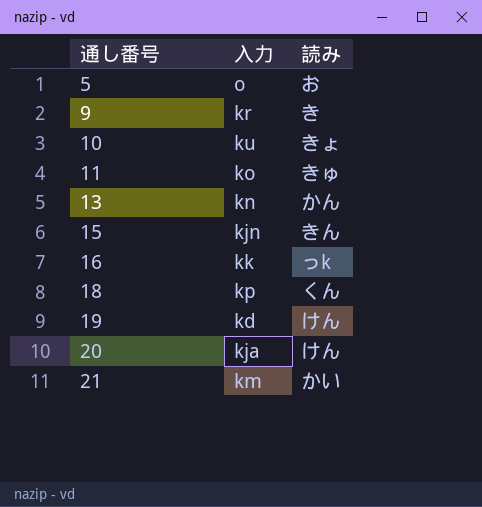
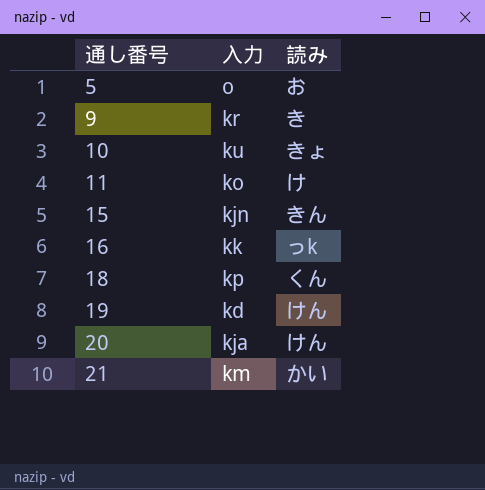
row 13: kn | かん -> none
11 | 読み: きゅ -> け

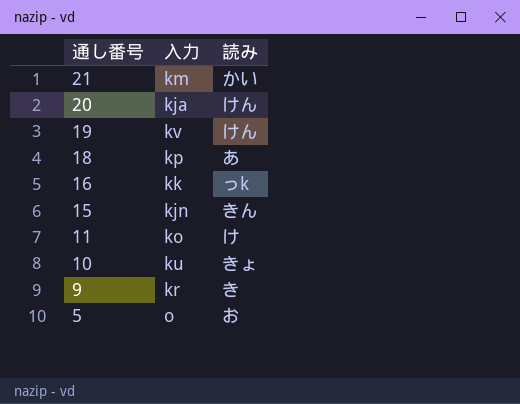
row order: 通し番号 ascending -> 通し番号 descending
19 | 入力: kd -> kv
18 | 読み: くん -> あ

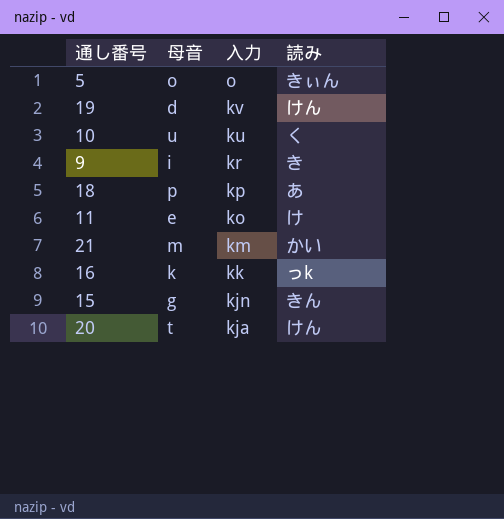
row order: 通し番号 descending -> 入力 descending
column 母音 | position: none -> 2
5 | 読み: お -> きぃん
10 | 読み: きょ -> く

